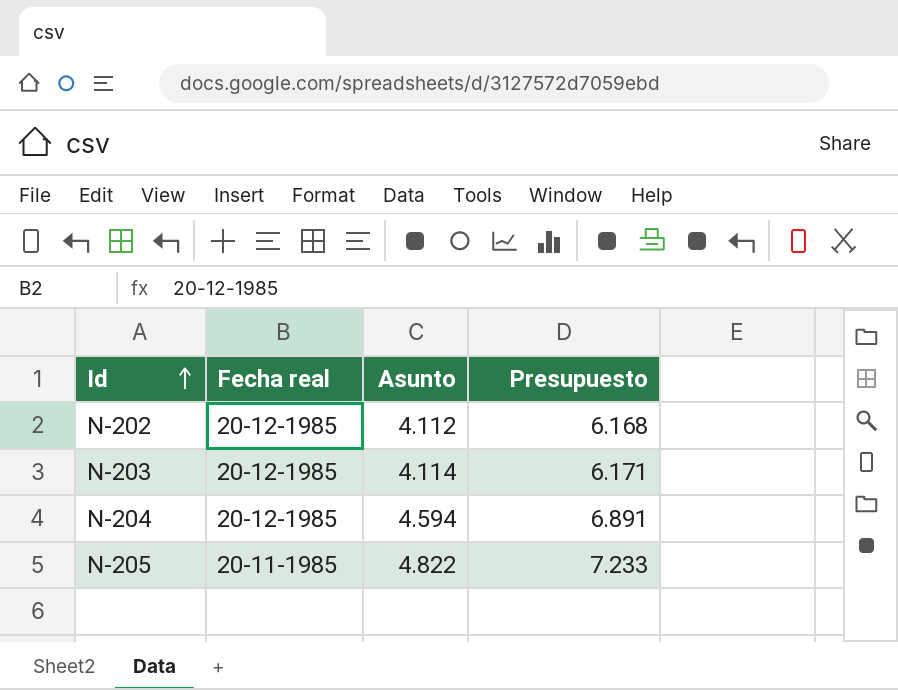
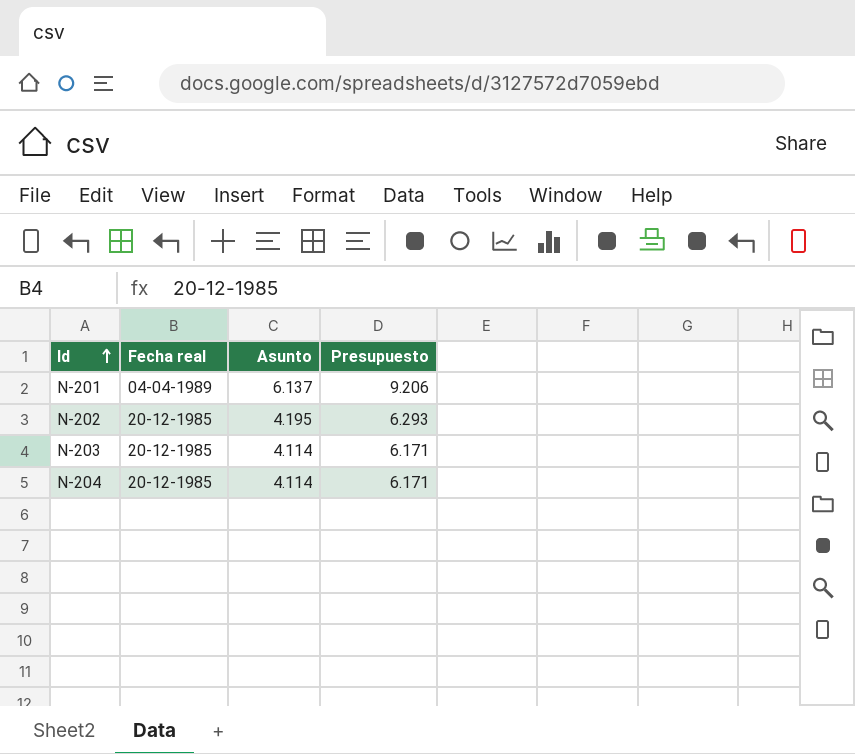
row N-205: 20-11-1985 | 4.822 | 7.233 -> none
row N-201: none -> 04-04-1989 | 6.137 | 9.206
N-202 | Asunto: 4.112 -> 4.195
N-202 | Presupuesto: 6.168 -> 6.293
N-204 | Asunto: 4.594 -> 4.114
N-204 | Presupuesto: 6.891 -> 6.171

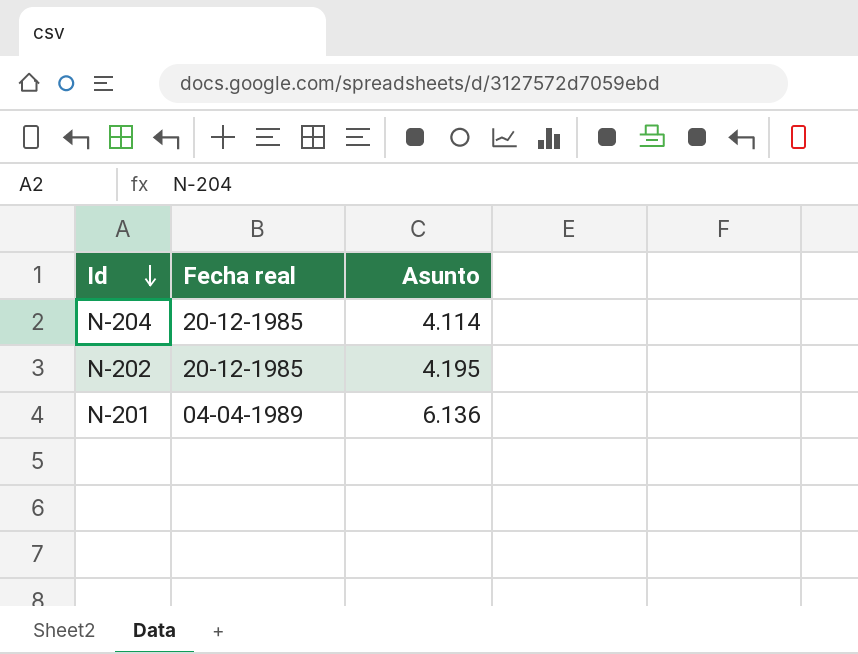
row order: Id ascending -> Id descending
column Presupuesto | formula: [Asunto] * 1,5 -> none
row N-203: 20-12-1985 | 4.114 | 6.171 -> none
N-201 | Asunto: 6.137 -> 6.136

